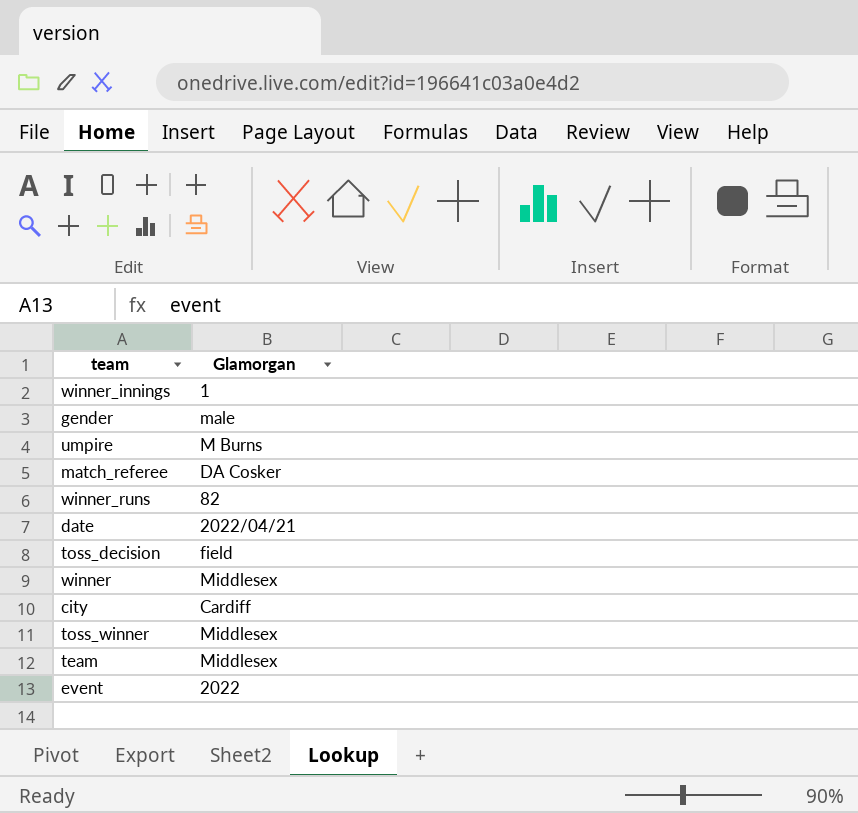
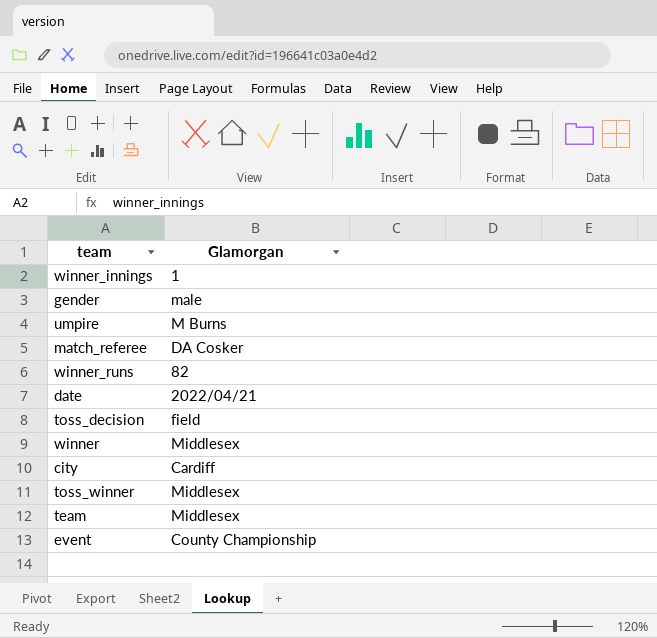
event | Glamorgan: 2022 -> County Championship

